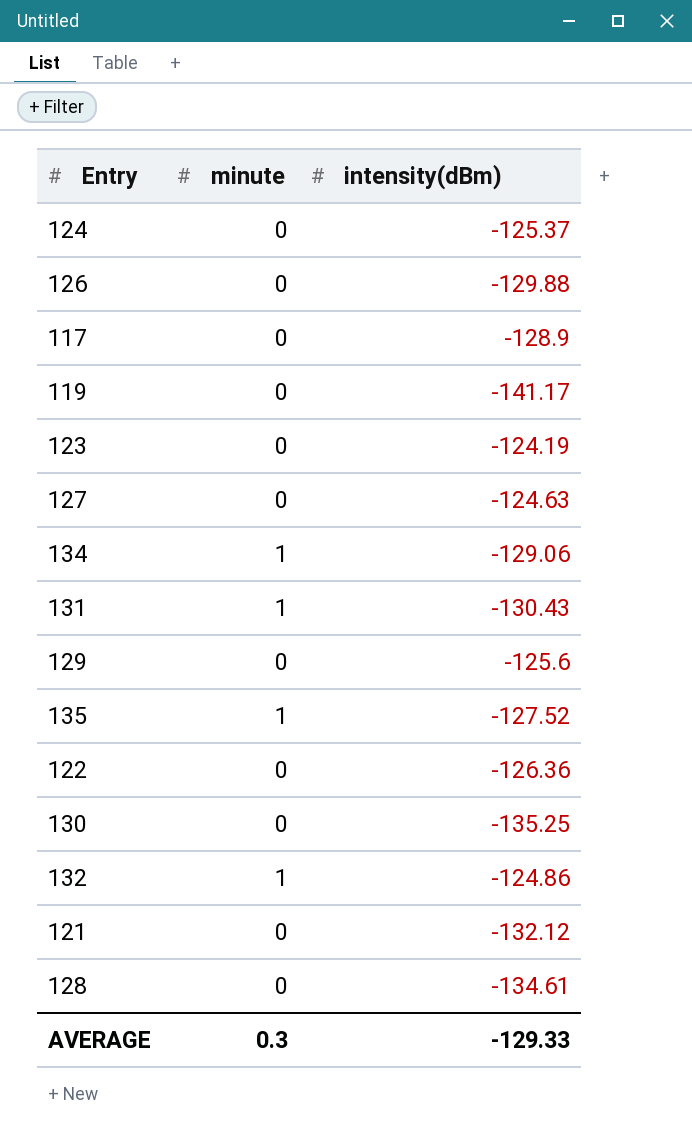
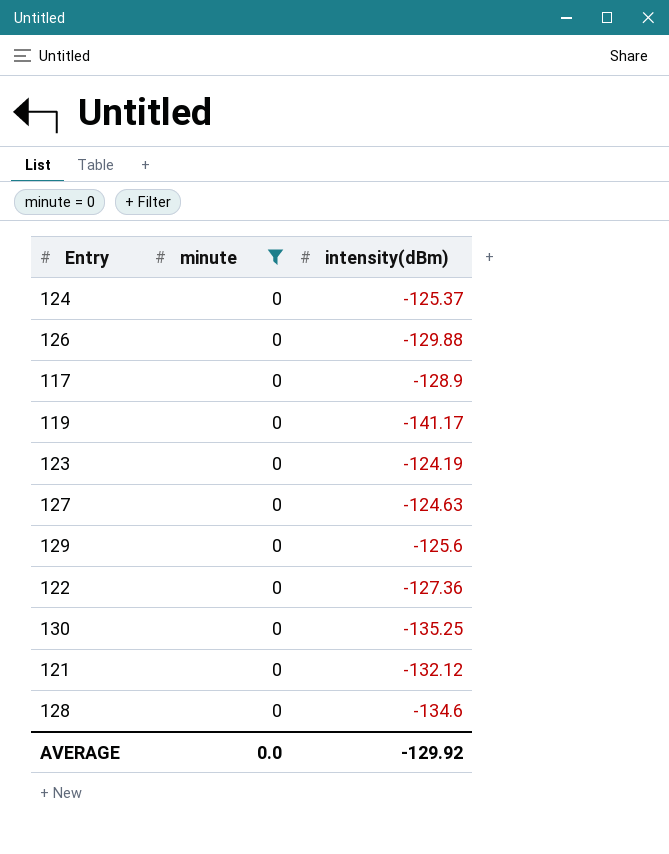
filter: none -> minute = 0
122 | intensity(dBm): -126.36 -> -127.36
128 | intensity(dBm): -134.61 -> -134.6
AVERAGE | minute: 0.3 -> 0.0
AVERAGE | intensity(dBm): -129.33 -> -129.92

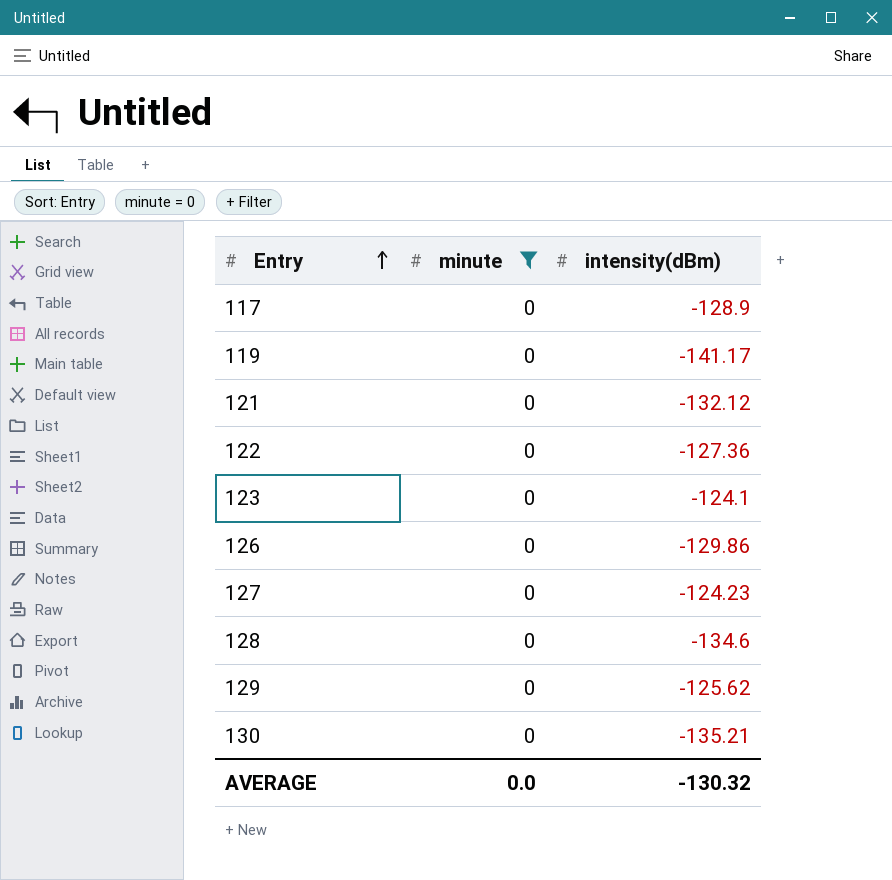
row order: none -> Entry ascending
row 124: 0 | -125.37 -> none
123 | intensity(dBm): -124.19 -> -124.1
126 | intensity(dBm): -129.88 -> -129.86
127 | intensity(dBm): -124.63 -> -124.23
129 | intensity(dBm): -125.6 -> -125.62
130 | intensity(dBm): -135.25 -> -135.21
AVERAGE | intensity(dBm): -129.92 -> -130.32

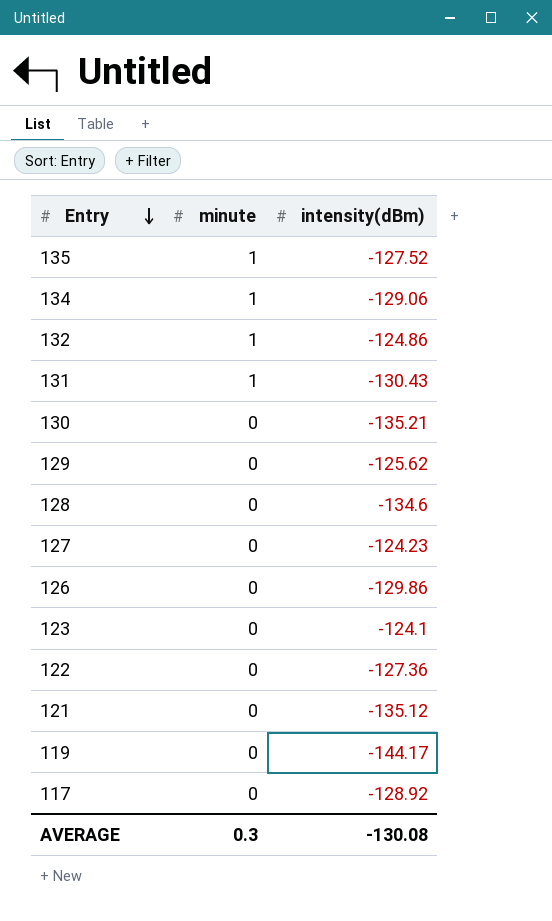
filter: minute = 0 -> none
row order: Entry ascending -> Entry descending
121 | intensity(dBm): -132.12 -> -135.12
119 | intensity(dBm): -141.17 -> -144.17
117 | intensity(dBm): -128.9 -> -128.92
AVERAGE | minute: 0.0 -> 0.3
AVERAGE | intensity(dBm): -130.32 -> -130.08

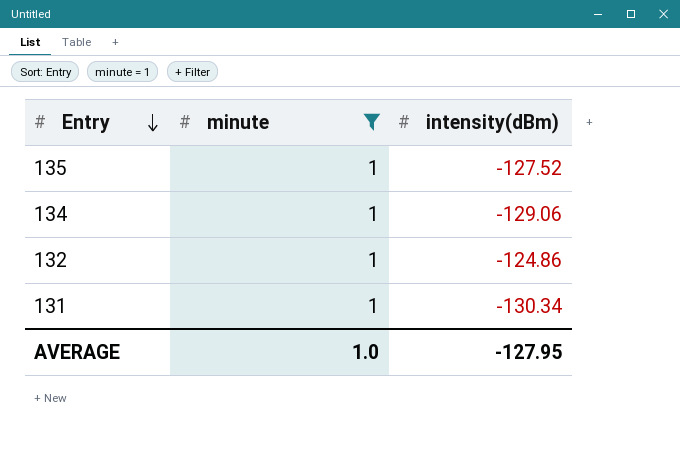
filter: none -> minute = 1
131 | intensity(dBm): -130.43 -> -130.34
AVERAGE | minute: 0.3 -> 1.0
AVERAGE | intensity(dBm): -130.08 -> -127.95

